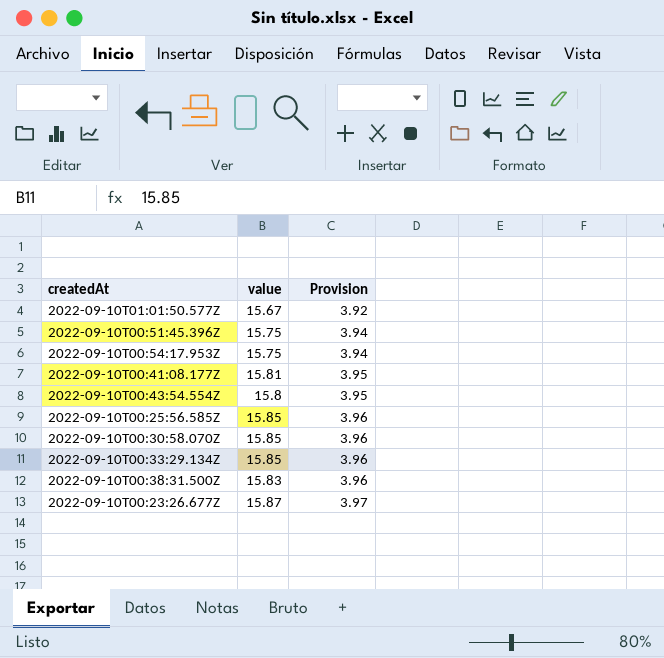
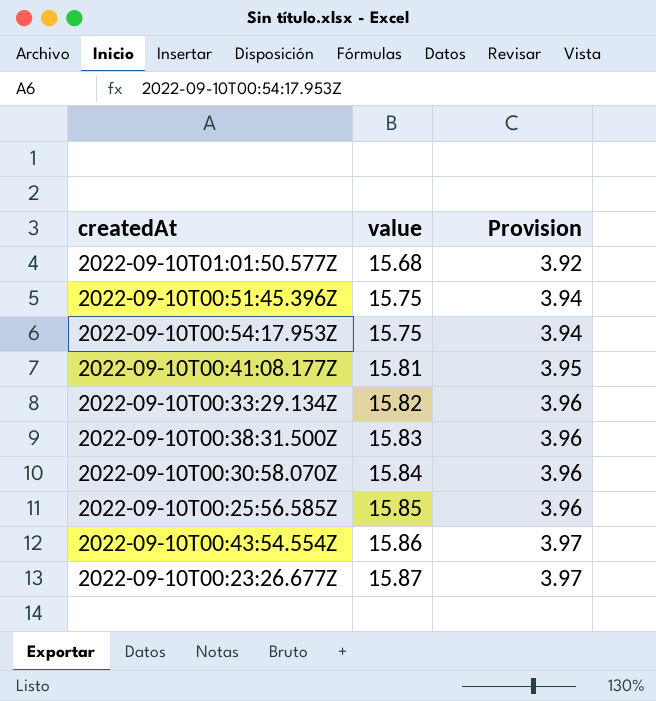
row order: Provision ascending -> value ascending
2022-09-10T01:01:50.577Z | value: 15.67 -> 15.68
2022-09-10T00:33:29.134Z | value: 15.85 -> 15.82
2022-09-10T00:30:58.070Z | value: 15.85 -> 15.84
2022-09-10T00:43:54.554Z | value: 15.8 -> 15.86
2022-09-10T00:43:54.554Z | Provision: 3.95 -> 3.97

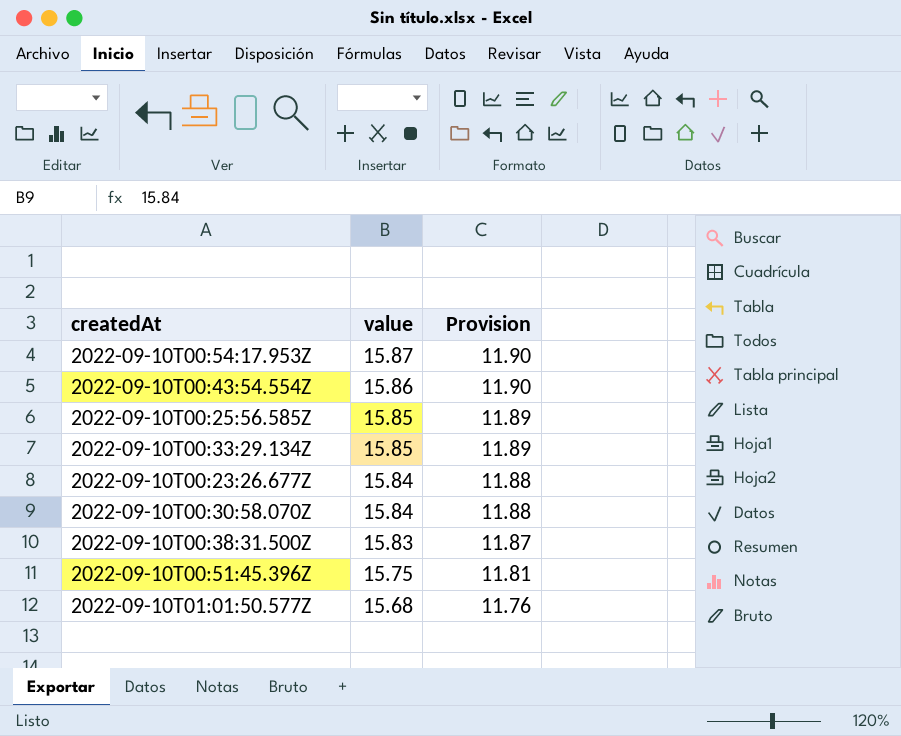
row order: value ascending -> value descending
column Provision | formula: [value] * 0.25 -> [value] * 0.75
row 2022-09-10T00:41:08.177Z: 15.81 | 3.95 -> none
2022-09-10T00:54:17.953Z | value: 15.75 -> 15.87
2022-09-10T00:33:29.134Z | value: 15.82 -> 15.85
2022-09-10T00:23:26.677Z | value: 15.87 -> 15.84

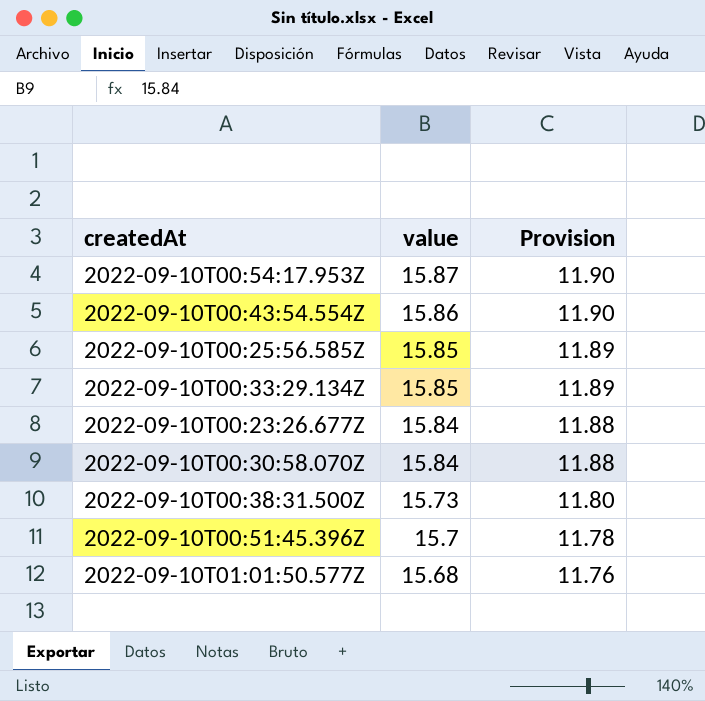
2022-09-10T00:38:31.500Z | value: 15.83 -> 15.73
2022-09-10T00:38:31.500Z | Provision: 11.87 -> 11.80
2022-09-10T00:51:45.396Z | value: 15.75 -> 15.7
2022-09-10T00:51:45.396Z | Provision: 11.81 -> 11.78

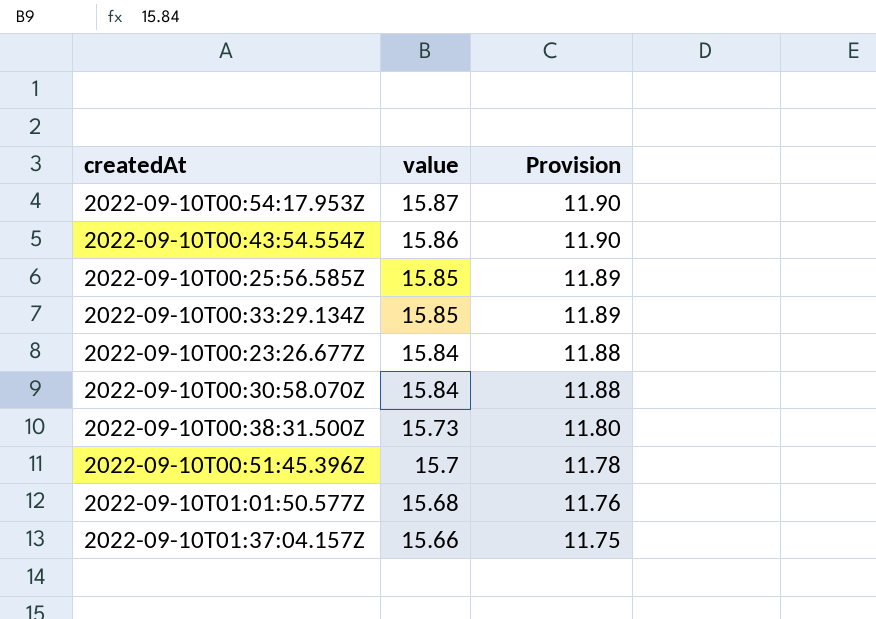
row 2022-09-10T01:37:04.157Z: none -> 15.66 | 11.75

